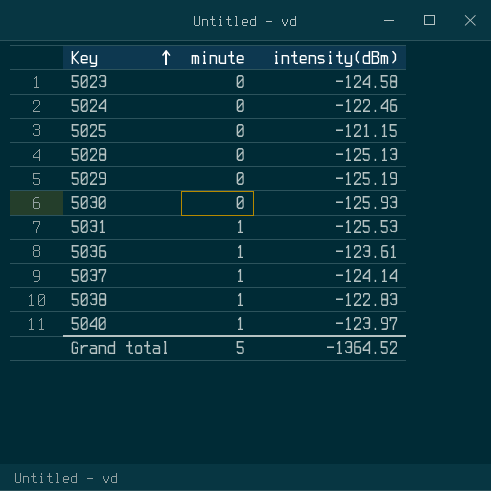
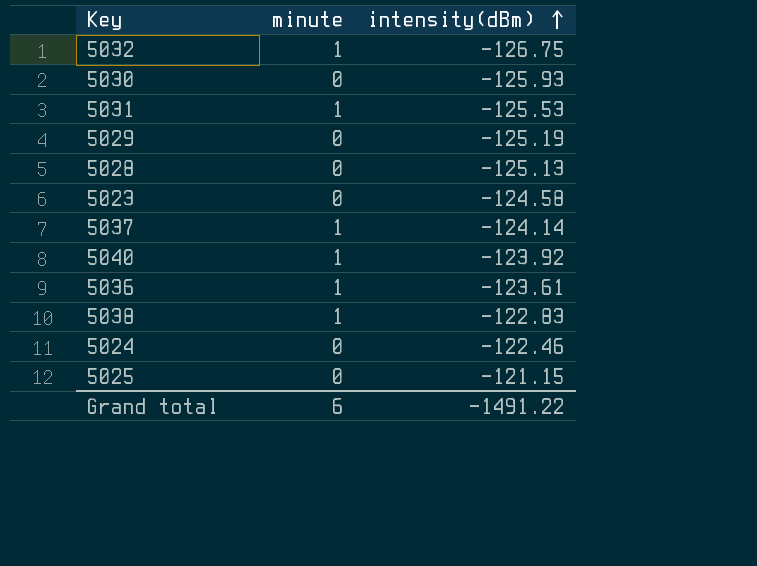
row order: Key ascending -> intensity(dBm) ascending
row 5032: none -> 1 | -126.75
5040 | intensity(dBm): -123.97 -> -123.92
Grand total | minute: 5 -> 6
Grand total | intensity(dBm): -1364.52 -> -1491.22

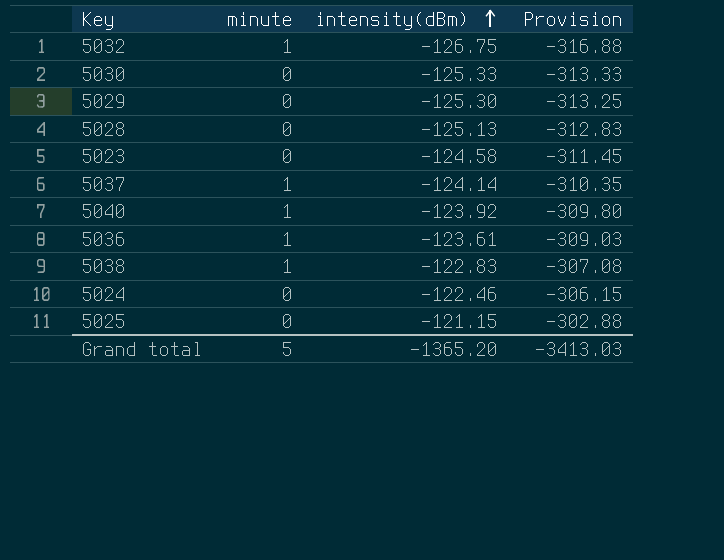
column Provision | formula: none -> [intensity(dBm)] * 2.5
row 5031: 1 | -125.53 -> none
5030 | intensity(dBm): -125.93 -> -125.33
5029 | intensity(dBm): -125.19 -> -125.30
Grand total | minute: 6 -> 5
Grand total | intensity(dBm): -1491.22 -> -1365.20

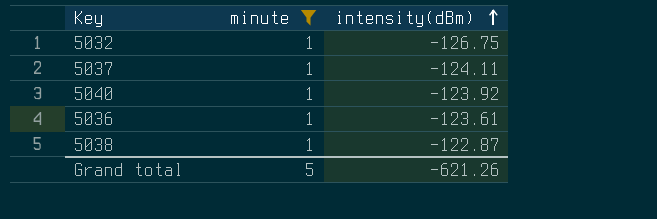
filter: none -> minute = 1
column Provision | formula: [intensity(dBm)] * 2.5 -> none
5037 | intensity(dBm): -124.14 -> -124.11
5038 | intensity(dBm): -122.83 -> -122.87
Grand total | intensity(dBm): -1365.20 -> -621.26

